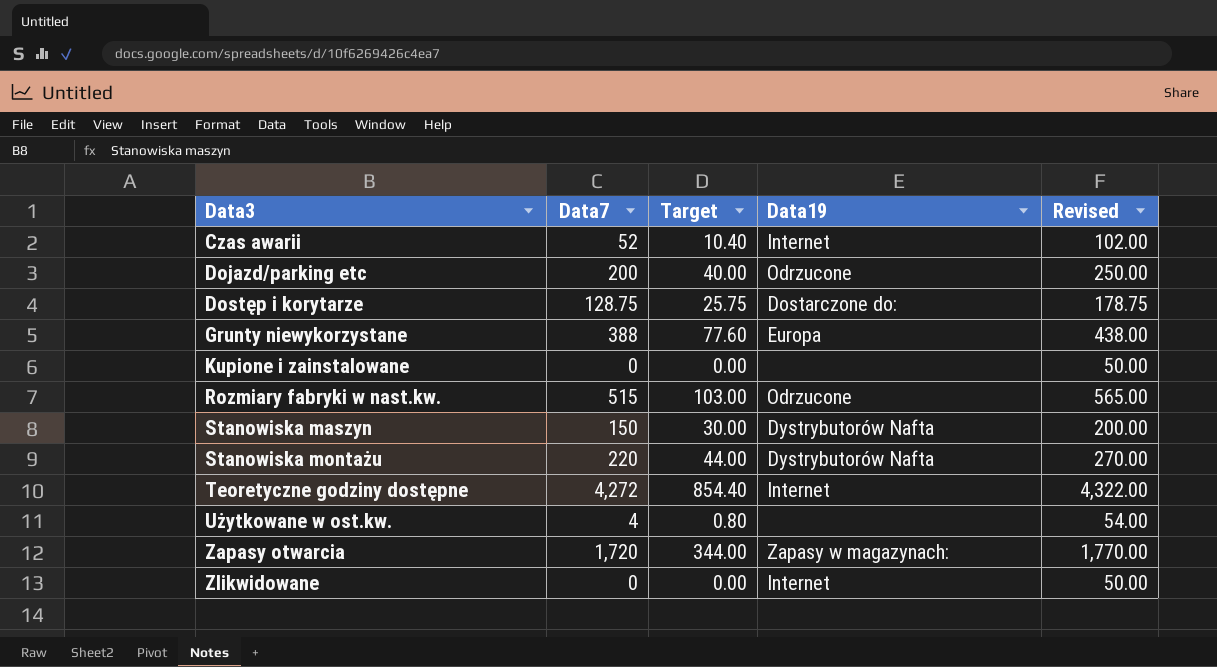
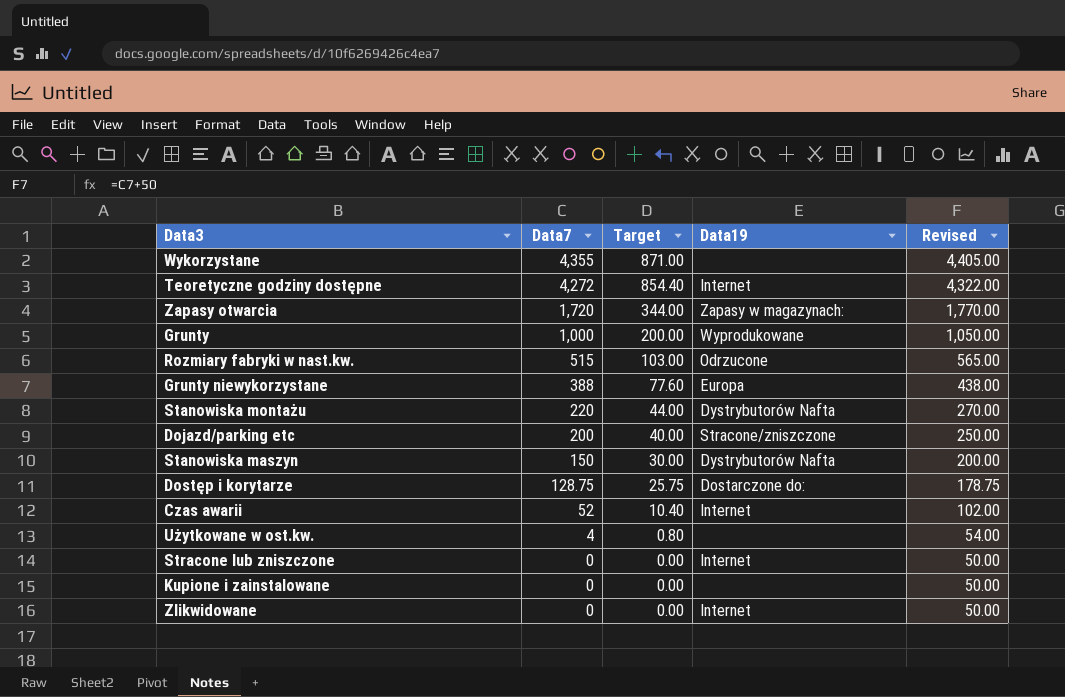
row order: Data3 ascending -> Data7 descending
row Wykorzystane: none -> 4,355 | 871.00 | none | 4,405.00
row Grunty: none -> 1,000 | 200.00 | Wyprodukowane | 1,050.00
Dojazd/parking etc | Data19: Odrzucone -> Stracone/zniszczone
row Stracone lub zniszczone: none -> 0 | 0.00 | Internet | 50.00

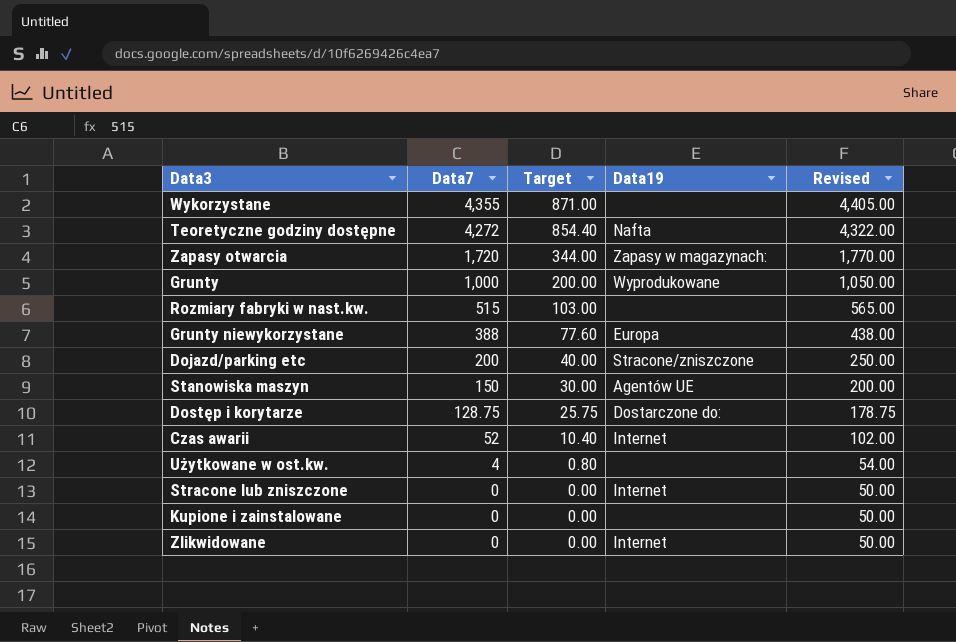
row Stanowiska montażu: 220 | 44.00 | Dystrybutorów Nafta | 270.00 -> none
Teoretyczne godziny dostępne | Data19: Internet -> Nafta
Rozmiary fabryki w nast.kw. | Data19: Odrzucone -> none
Stanowiska maszyn | Data19: Dystrybutorów Nafta -> Agentów UE

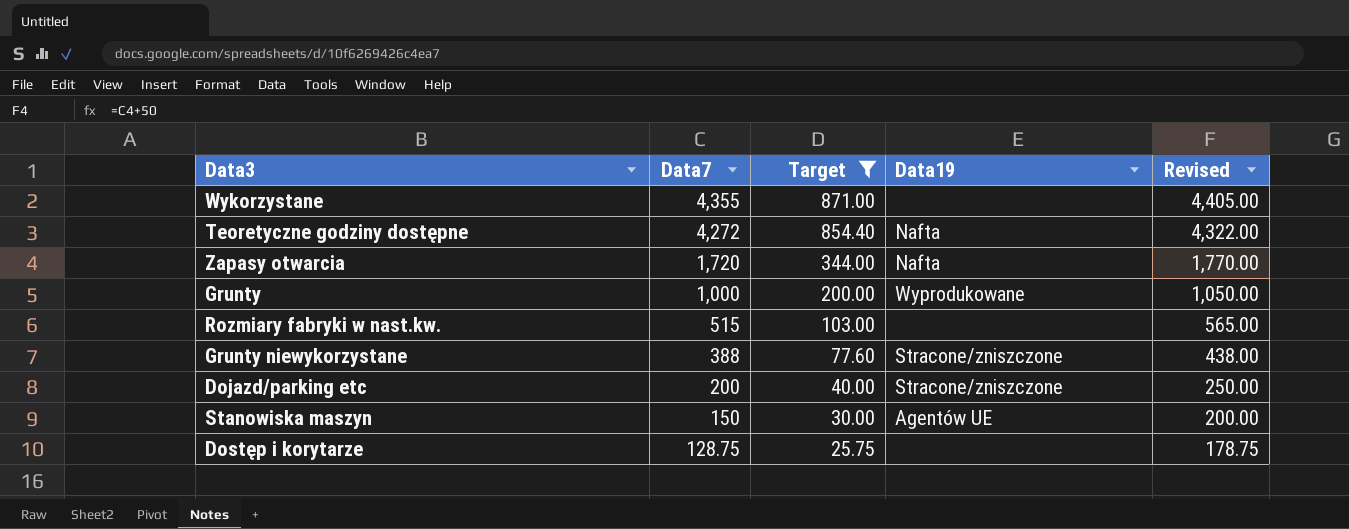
filter: none -> Target >= 25.75
Zapasy otwarcia | Data19: Zapasy w magazynach: -> Nafta
Grunty niewykorzystane | Data19: Europa -> Stracone/zniszczone
Dostęp i korytarze | Data19: Dostarczone do: -> none

